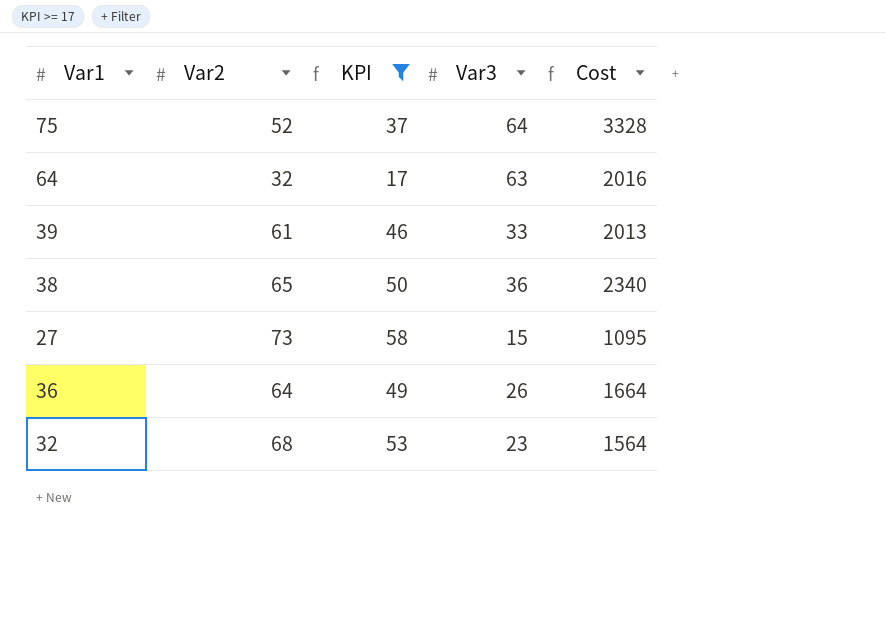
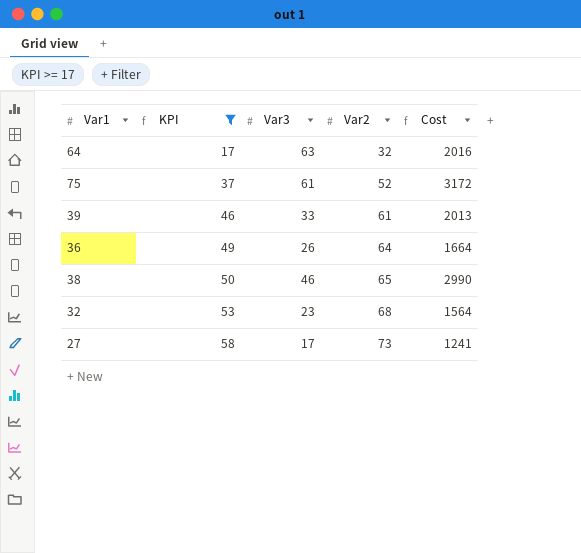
row order: none -> KPI ascending
column Var2 | position: 2 -> 4
75 | Var3: 64 -> 61
75 | Cost: 3328 -> 3172
38 | Var3: 36 -> 46
38 | Cost: 2340 -> 2990
27 | Var3: 15 -> 17
27 | Cost: 1095 -> 1241

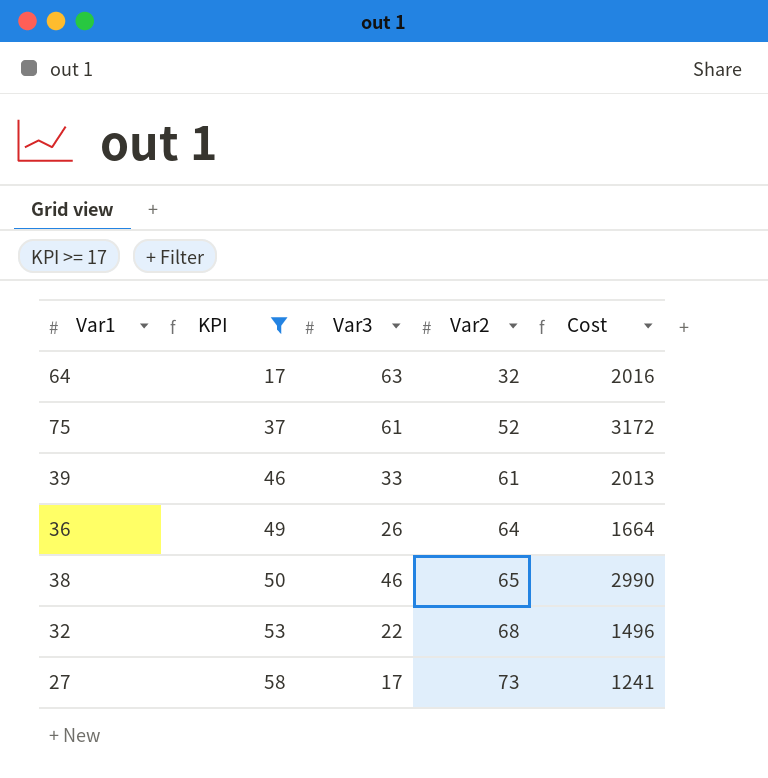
32 | Var3: 23 -> 22
32 | Cost: 1564 -> 1496

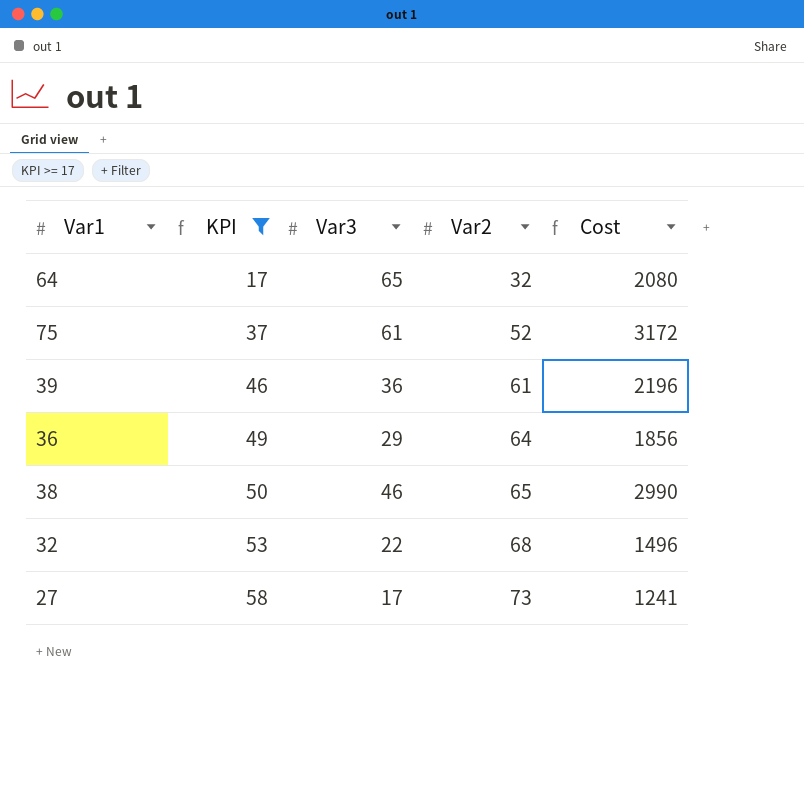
64 | Var3: 63 -> 65
64 | Cost: 2016 -> 2080
39 | Var3: 33 -> 36
39 | Cost: 2013 -> 2196
36 | Var3: 26 -> 29
36 | Cost: 1664 -> 1856

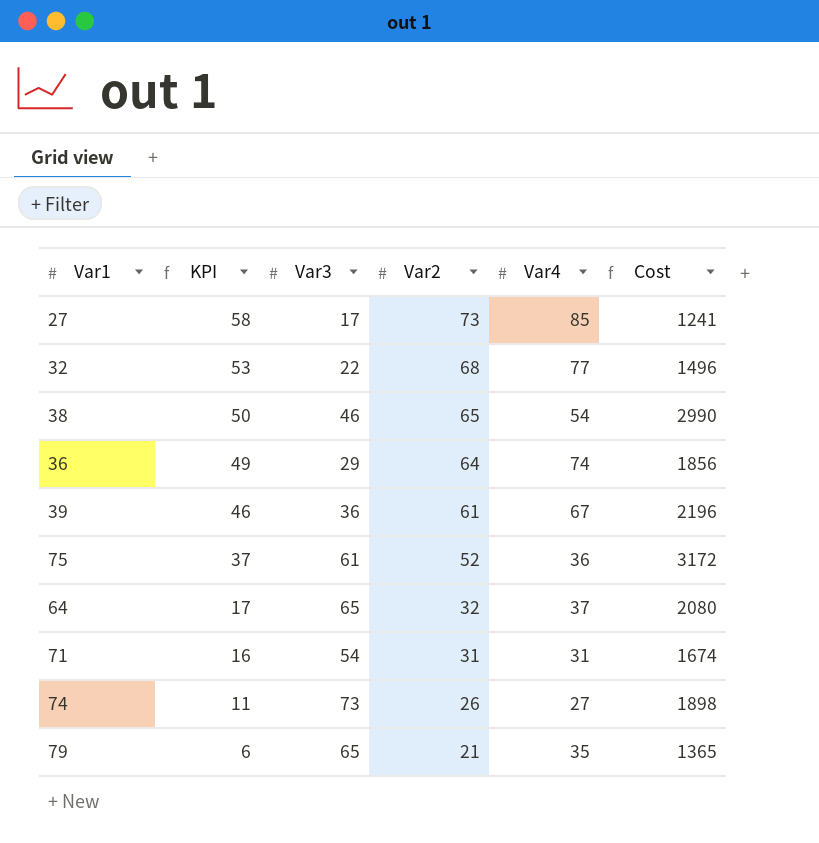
filter: KPI >= 17 -> none
row order: KPI ascending -> KPI descending
column Var4 | position: none -> 5

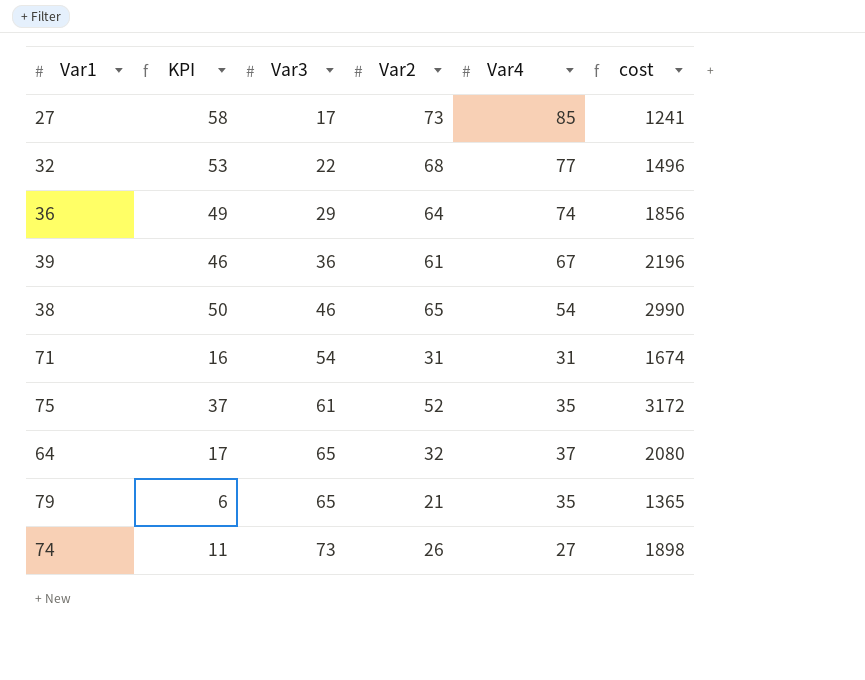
row order: KPI descending -> Var3 ascending
column name: Cost -> cost
75 | Var4: 36 -> 35

